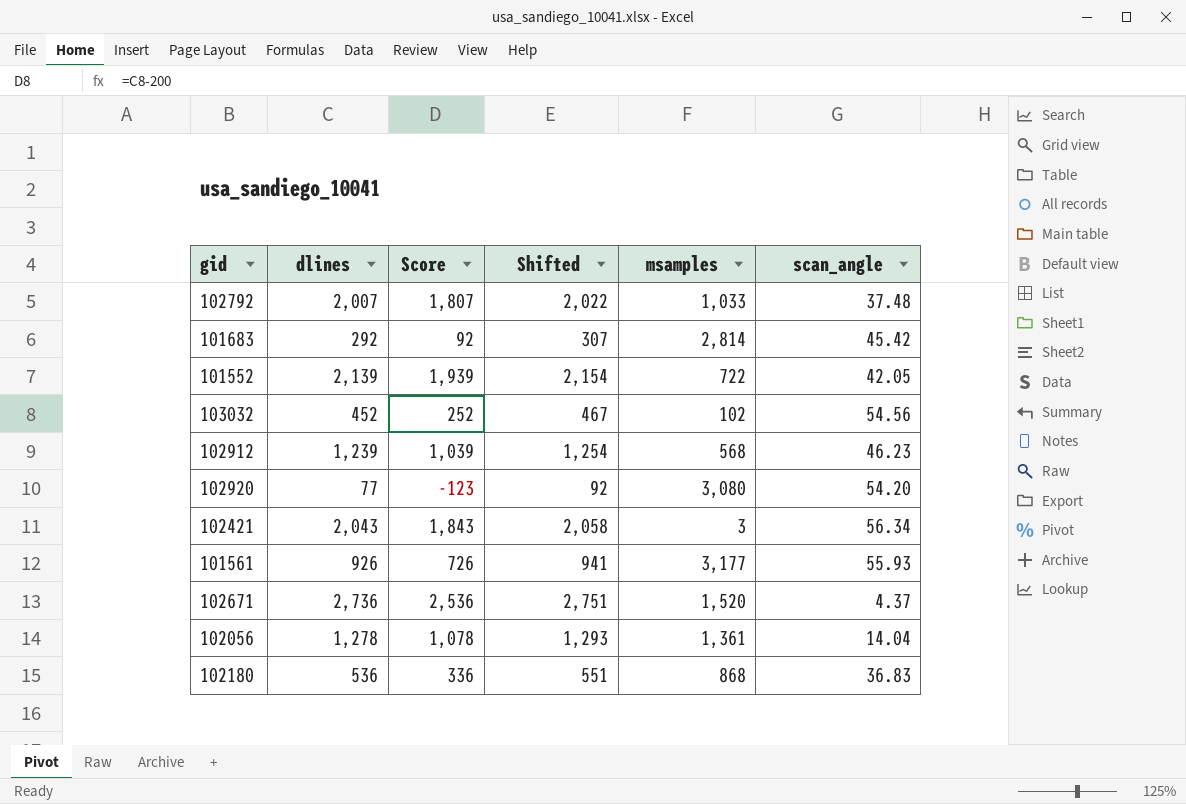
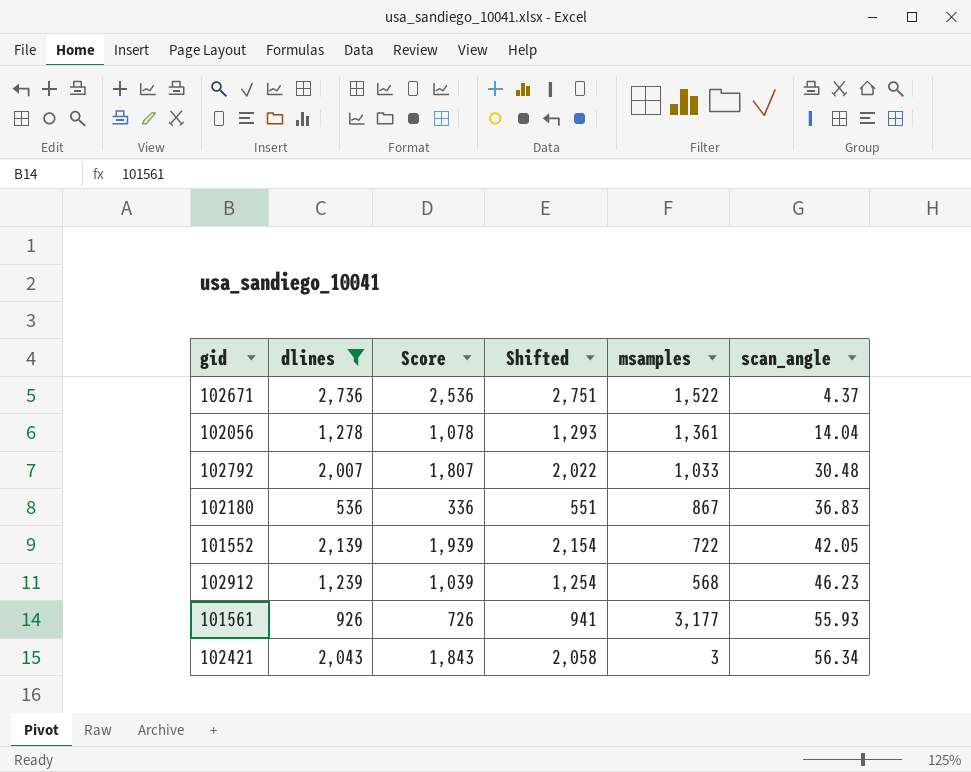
filter: none -> dlines >= 536
row order: none -> scan_angle ascending
102671 | msamples: 1,520 -> 1,522
102792 | scan_angle: 37.48 -> 30.48
102180 | msamples: 868 -> 867

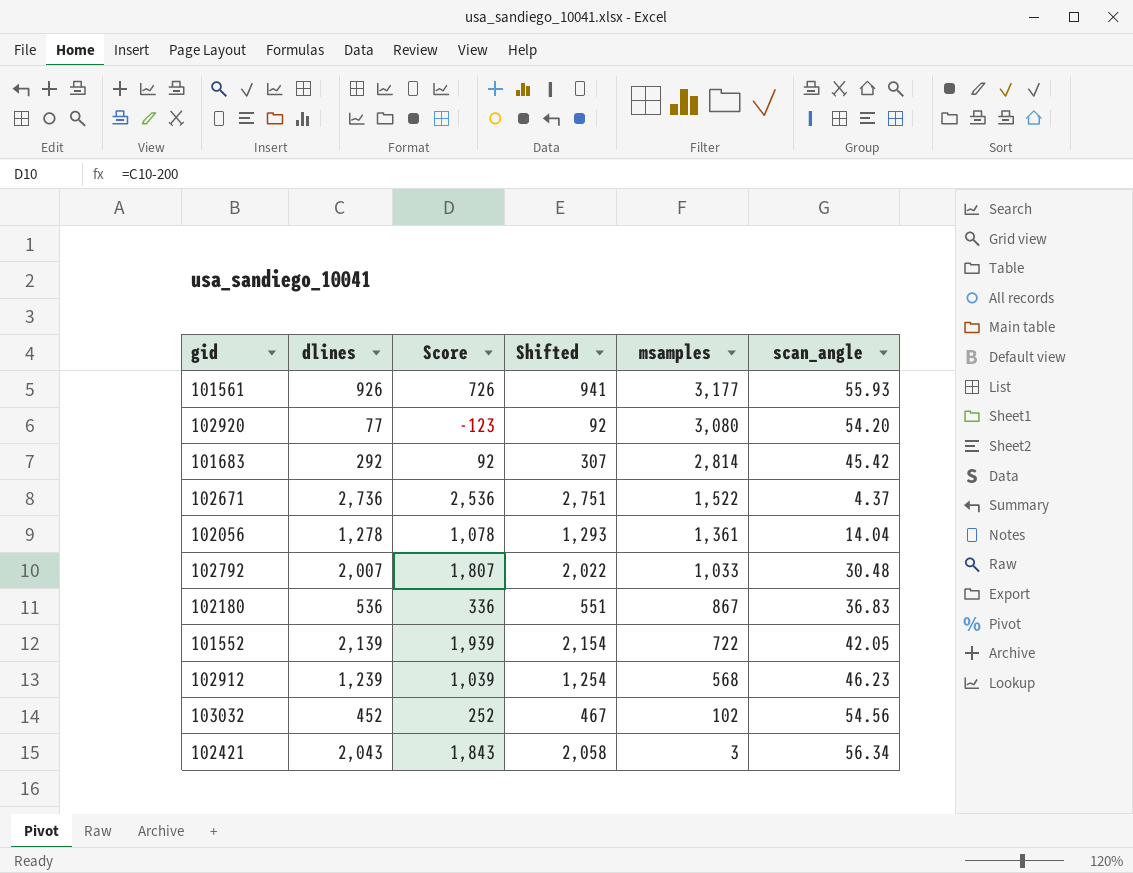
filter: dlines >= 536 -> none
row order: scan_angle ascending -> msamples descending

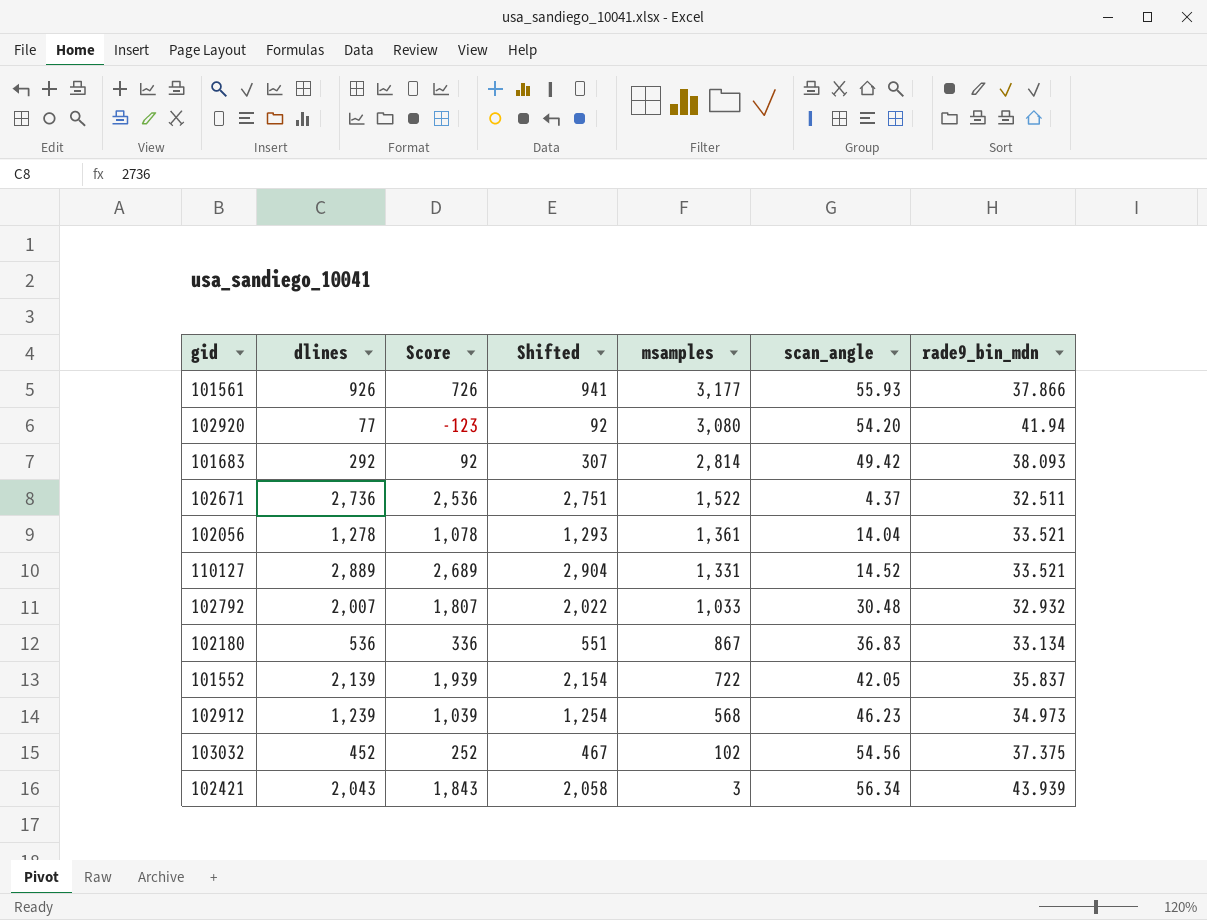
column rade9_bin_mdn | position: none -> 7
101683 | scan_angle: 45.42 -> 49.42
row 110127: none -> 2,889 | 2,689 | 2,904 | 1,331 | 14.52 | 33.521

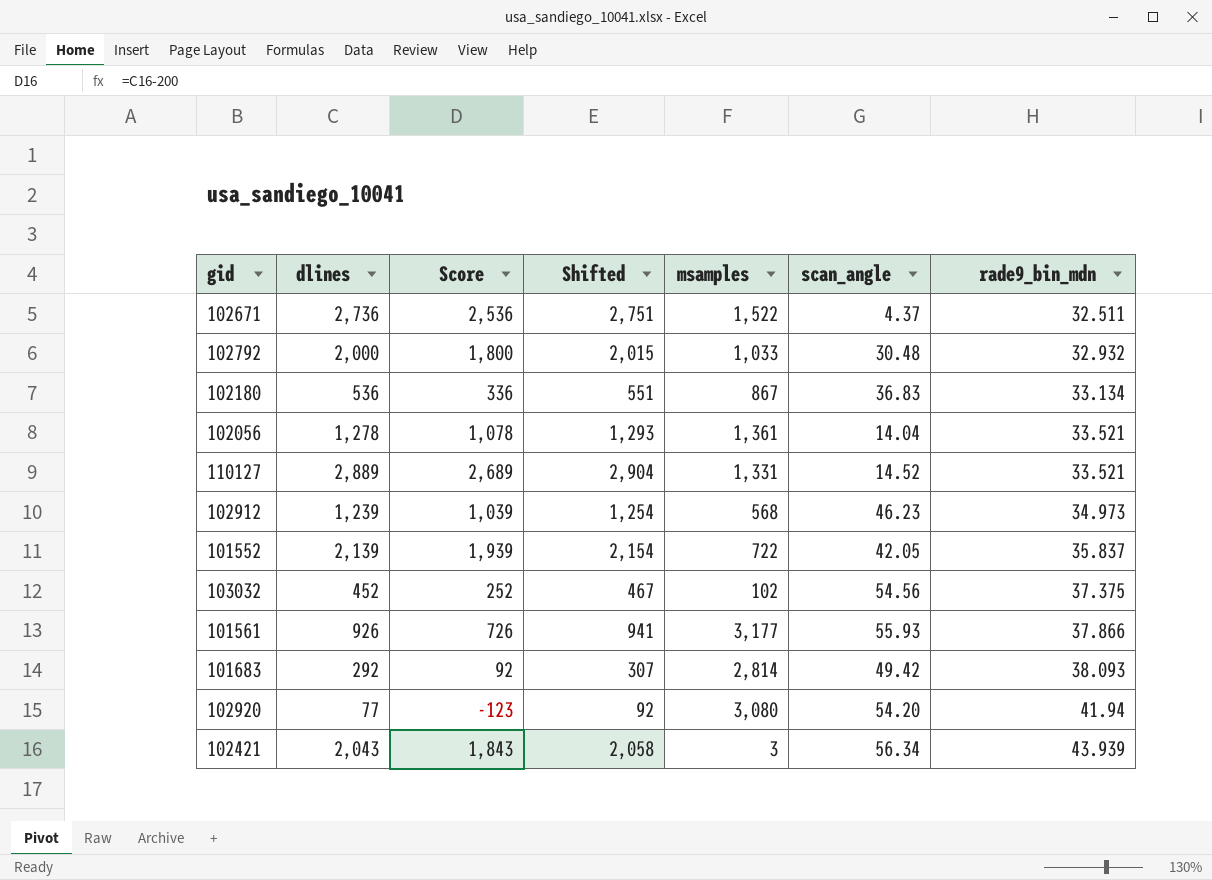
row order: msamples descending -> rade9_bin_mdn ascending
102792 | dlines: 2,007 -> 2,000
102792 | Score: 1,807 -> 1,800
102792 | Shifted: 2,022 -> 2,015

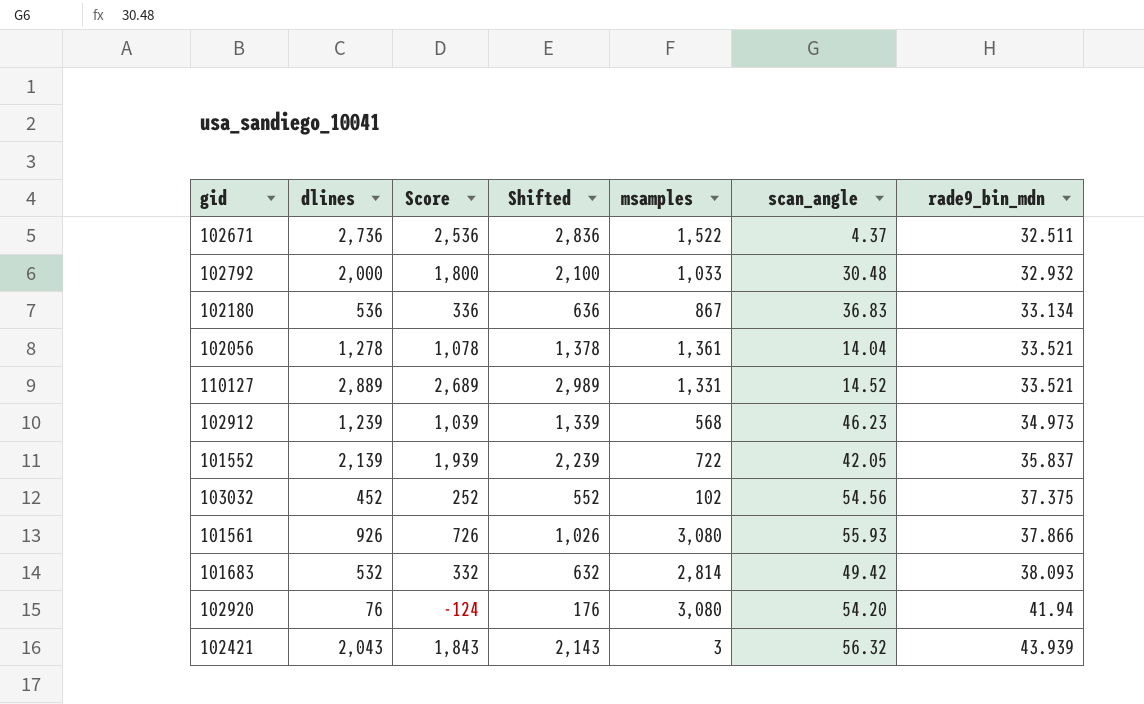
column Shifted | formula: [dlines] + 15 -> [dlines] + 100
101561 | msamples: 3,177 -> 3,080
101683 | dlines: 292 -> 532
101683 | Score: 92 -> 332
102920 | dlines: 77 -> 76
102920 | Score: -123 -> -124
102421 | scan_angle: 56.34 -> 56.32

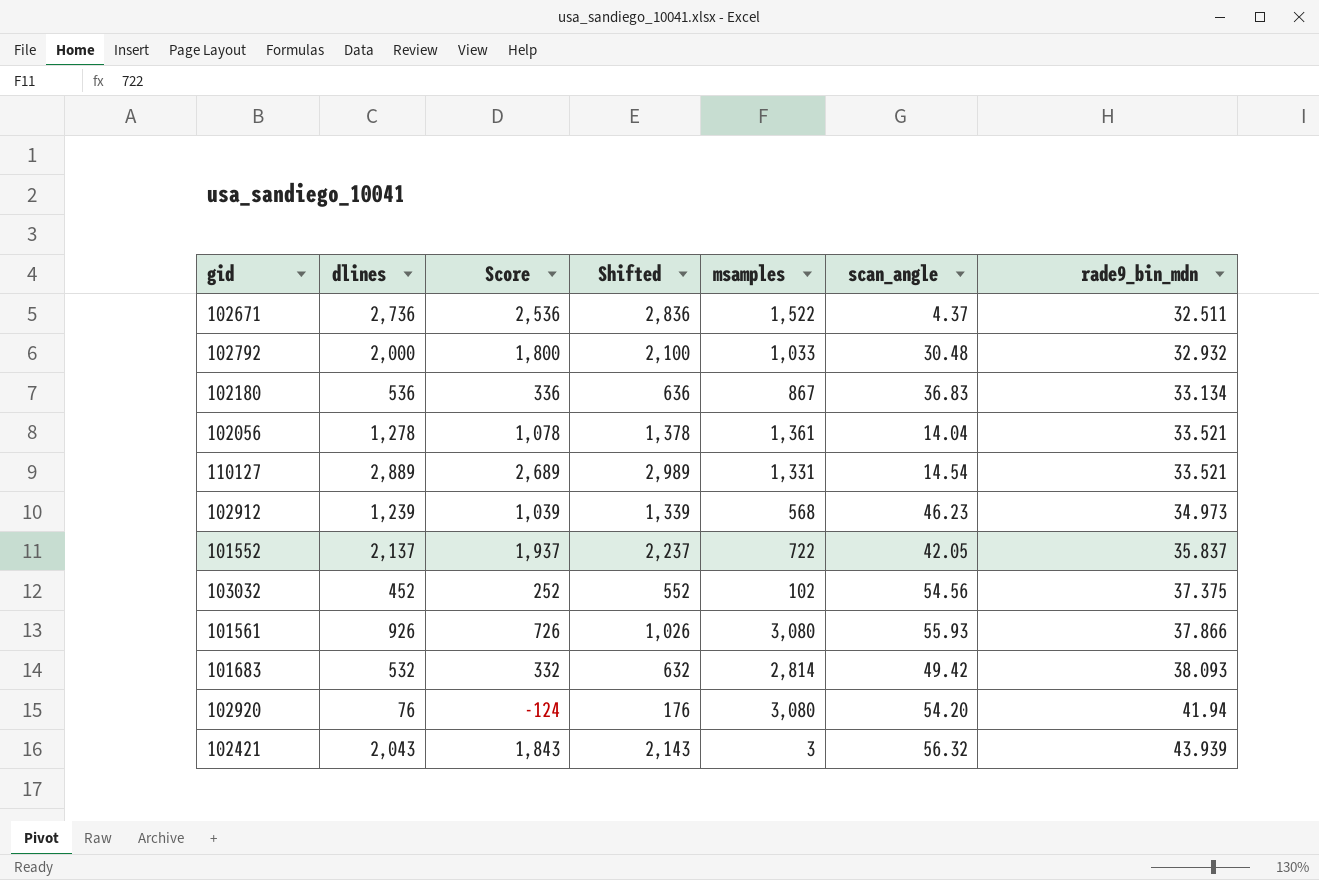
110127 | scan_angle: 14.52 -> 14.54
101552 | dlines: 2,139 -> 2,137
101552 | Score: 1,939 -> 1,937
101552 | Shifted: 2,239 -> 2,237

